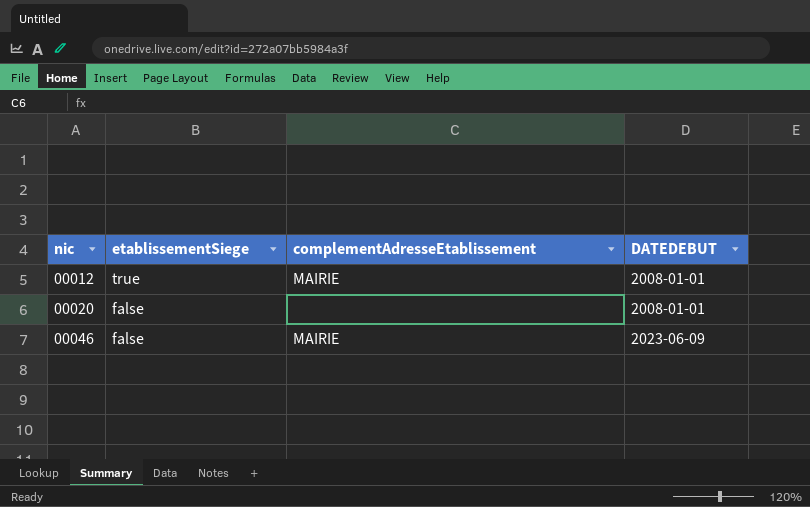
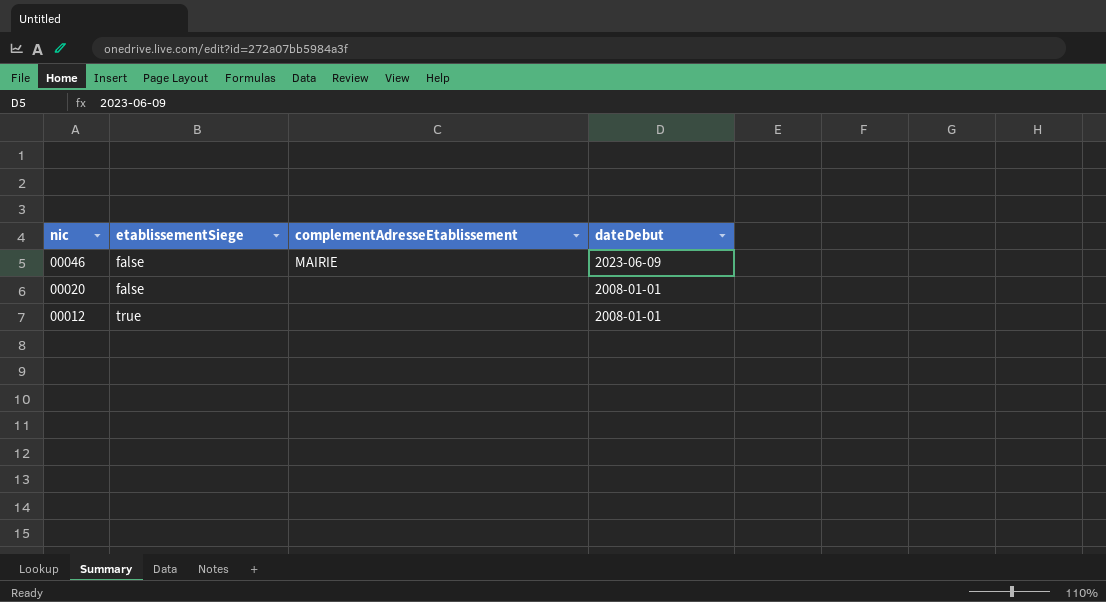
row order: nic ascending -> nic descending
column name: DATEDEBUT -> dateDebut
00012 | complementAdresseEtablissement: MAIRIE -> none

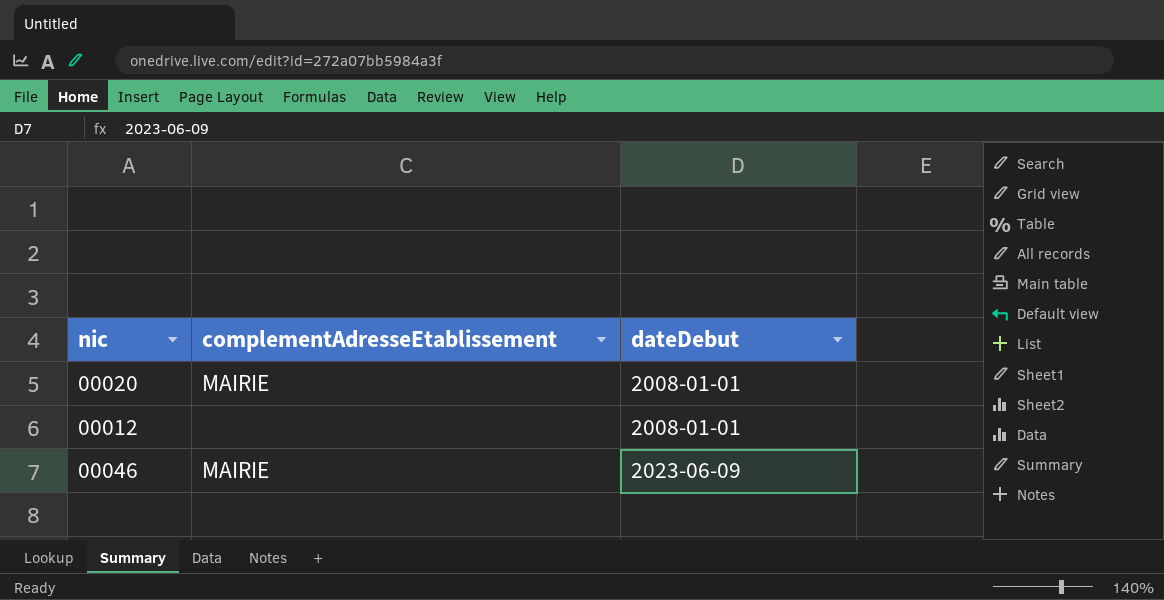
row order: nic descending -> dateDebut ascending
column etablissementSiege | position: 2 -> none
00020 | complementAdresseEtablissement: none -> MAIRIE

